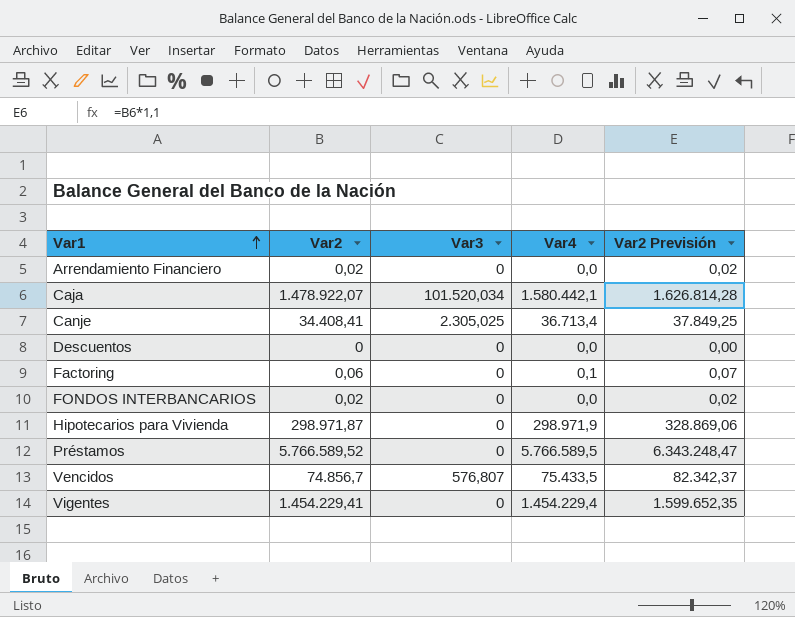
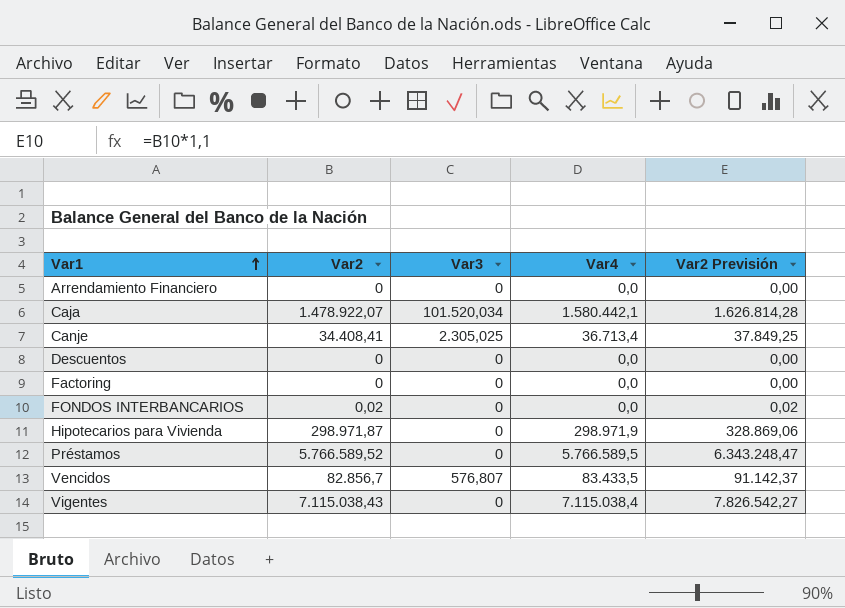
Arrendamiento Financiero | Var2: 0,02 -> 0
Arrendamiento Financiero | Var2 Previsión: 0,02 -> 0,00
Factoring | Var2: 0,06 -> 0
Factoring | Var4: 0,1 -> 0,0
Factoring | Var2 Previsión: 0,07 -> 0,00
Vencidos | Var2: 74.856,7 -> 82.856,7
Vencidos | Var4: 75.433,5 -> 83.433,5
Vencidos | Var2 Previsión: 82.342,37 -> 91.142,37
Vigentes | Var2: 1.454.229,41 -> 7.115.038,43
Vigentes | Var4: 1.454.229,4 -> 7.115.038,4
Vigentes | Var2 Previsión: 1.599.652,35 -> 7.826.542,27

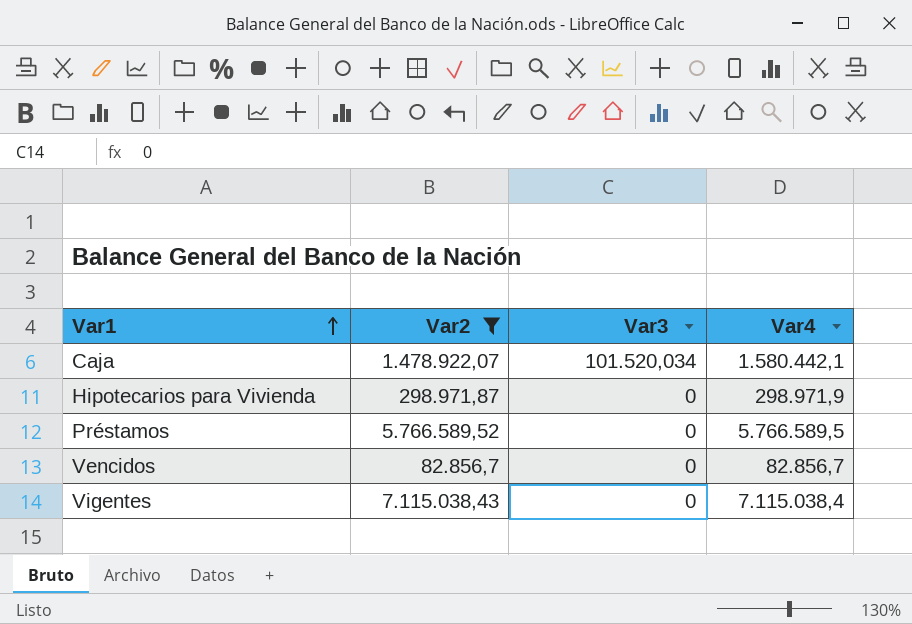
filter: none -> Var2 >= 82.856,7
column Var2 Previsión | formula: [Var2] * 1,1 -> none
Vencidos | Var3: 576,807 -> 0
Vencidos | Var4: 83.433,5 -> 82.856,7

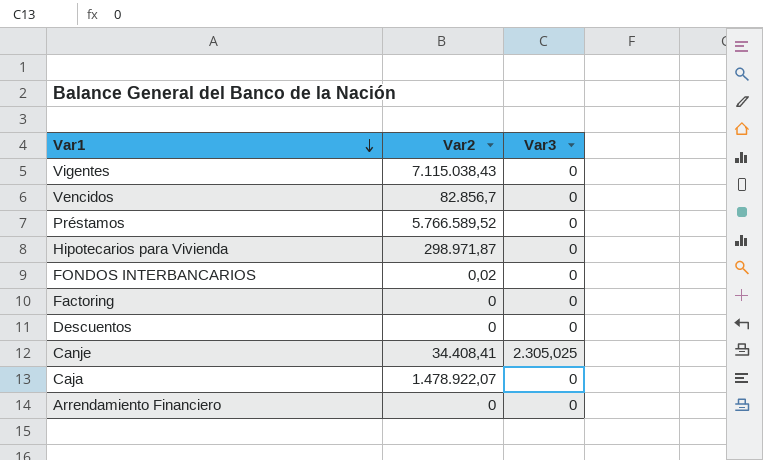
filter: Var2 >= 82.856,7 -> none
row order: Var1 ascending -> Var1 descending
column Var4 | formula: [Var2] + [Var3] -> none
Caja | Var3: 101.520,034 -> 0

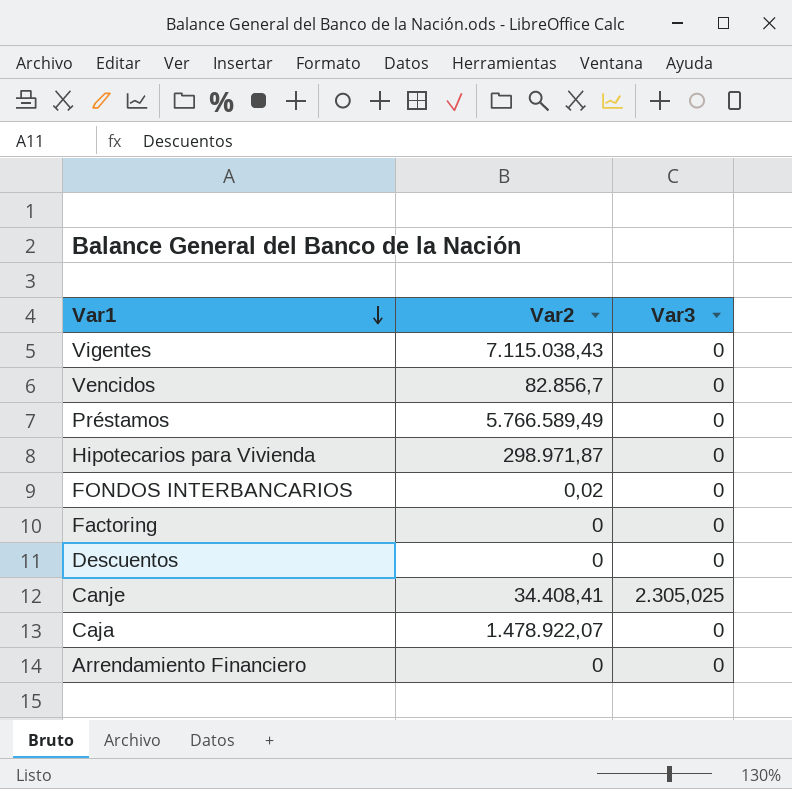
Préstamos | Var2: 5.766.589,52 -> 5.766.589,49

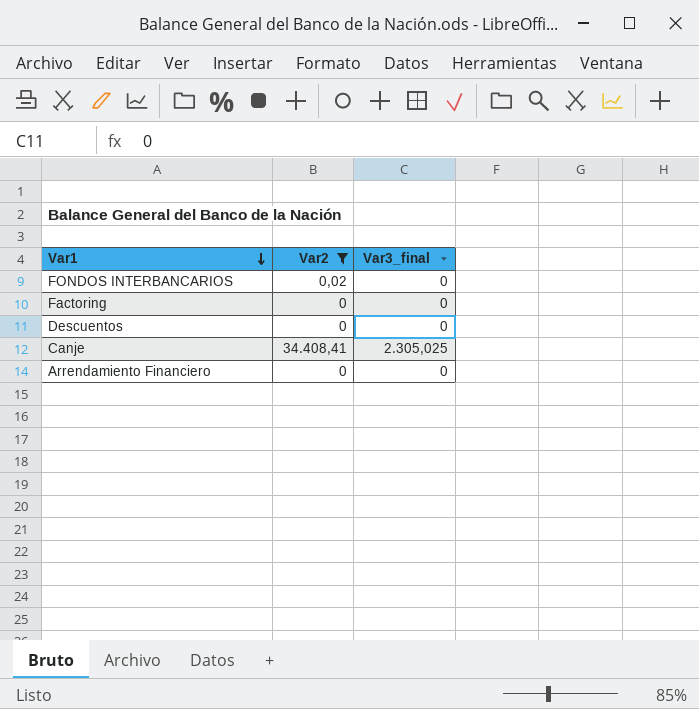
filter: none -> Var2 <= 34.408,41
column name: Var3 -> Var3_final

